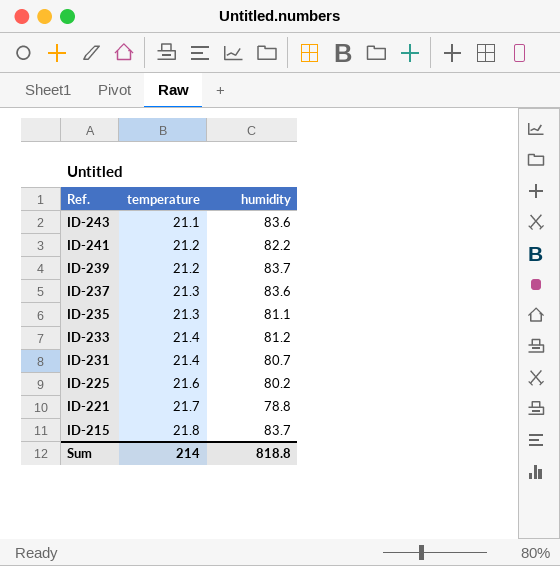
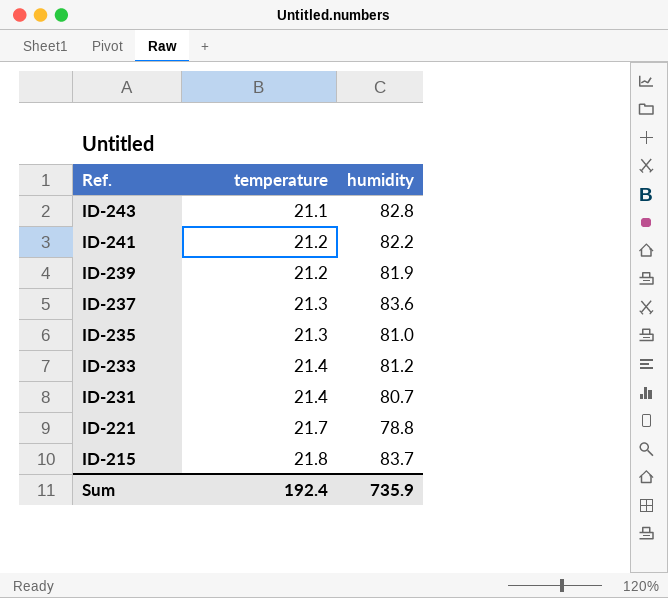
row ID-225: 21.6 | 80.2 -> none
ID-243 | humidity: 83.6 -> 82.8
ID-239 | humidity: 83.7 -> 81.9
ID-235 | humidity: 81.1 -> 81.0
Sum | temperature: 214 -> 192.4
Sum | humidity: 818.8 -> 735.9

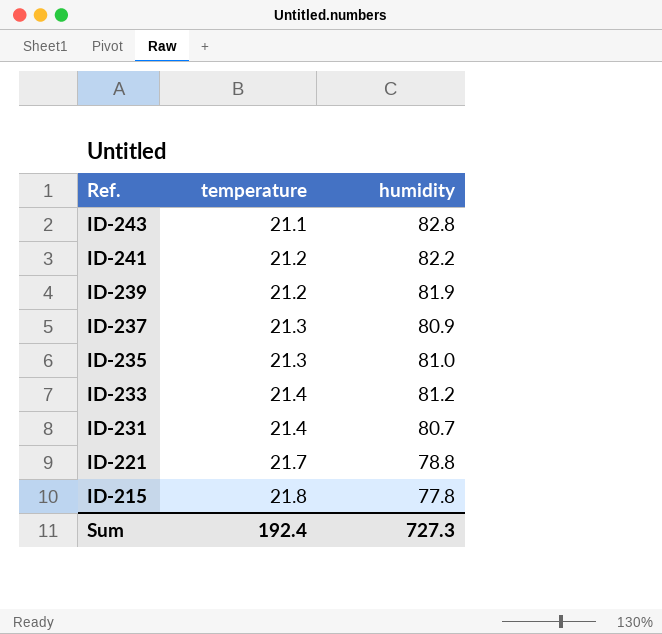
ID-237 | humidity: 83.6 -> 80.9
ID-215 | humidity: 83.7 -> 77.8
Sum | humidity: 735.9 -> 727.3

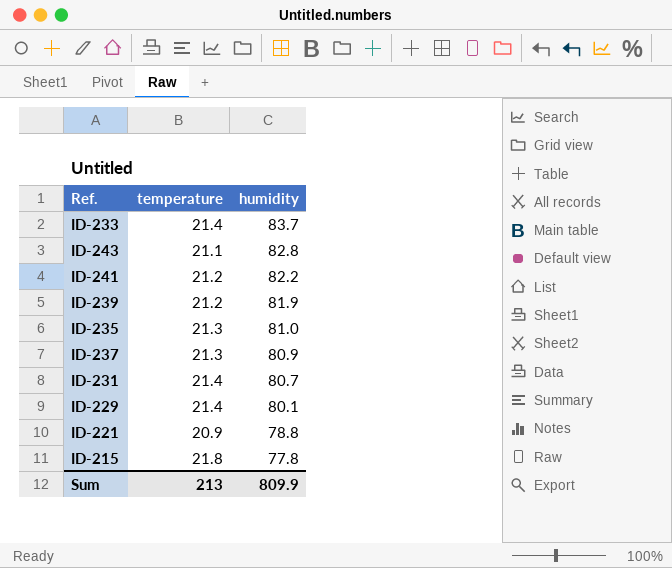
row order: Ref. descending -> humidity descending
ID-233 | humidity: 81.2 -> 83.7
row ID-229: none -> 21.4 | 80.1
ID-221 | temperature: 21.7 -> 20.9
Sum | temperature: 192.4 -> 213
Sum | humidity: 727.3 -> 809.9

